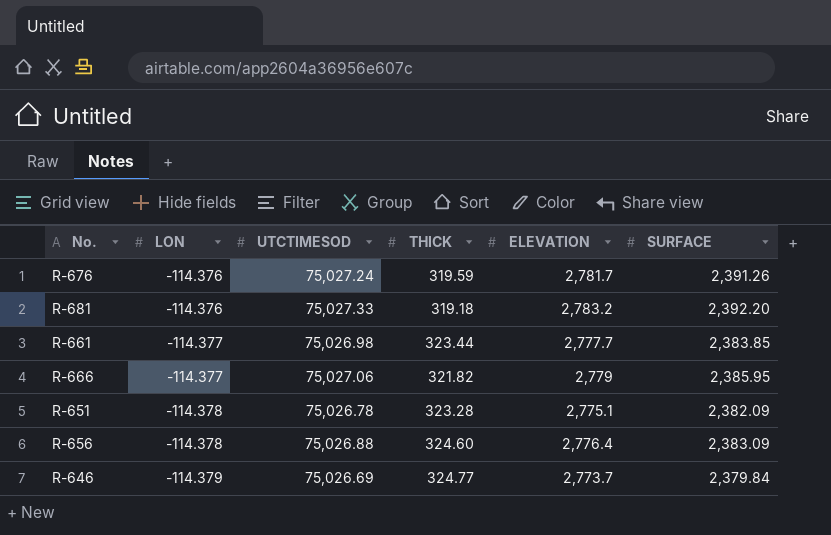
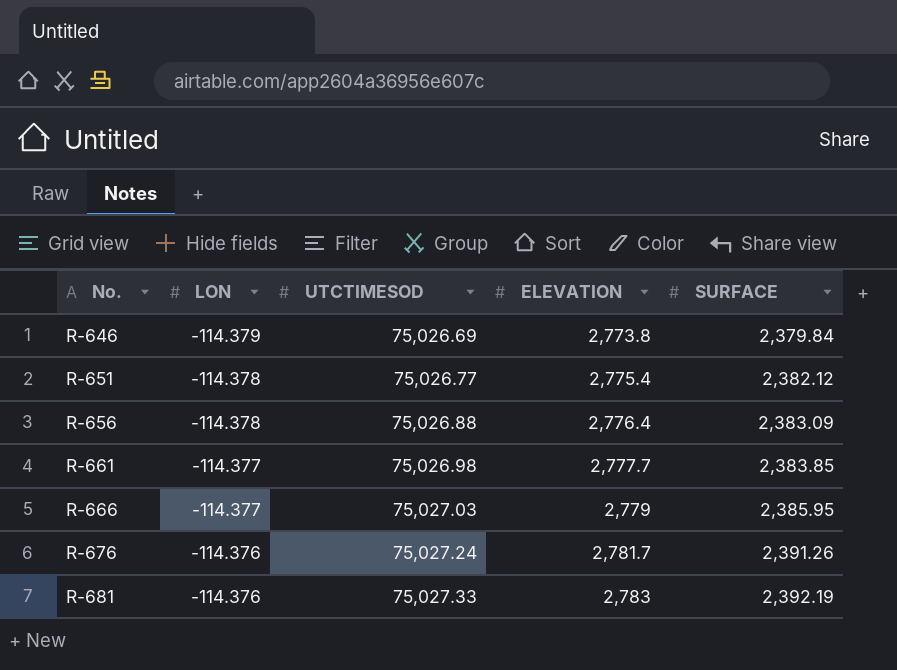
row order: LON descending -> No. ascending
column THICK | position: 4 -> none
R-646 | ELEVATION: 2,773.7 -> 2,773.8
R-651 | UTCTIMESOD: 75,026.78 -> 75,026.77
R-651 | ELEVATION: 2,775.1 -> 2,775.4
R-651 | SURFACE: 2,382.09 -> 2,382.12
R-666 | UTCTIMESOD: 75,027.06 -> 75,027.03
R-681 | ELEVATION: 2,783.2 -> 2,783
R-681 | SURFACE: 2,392.20 -> 2,392.19

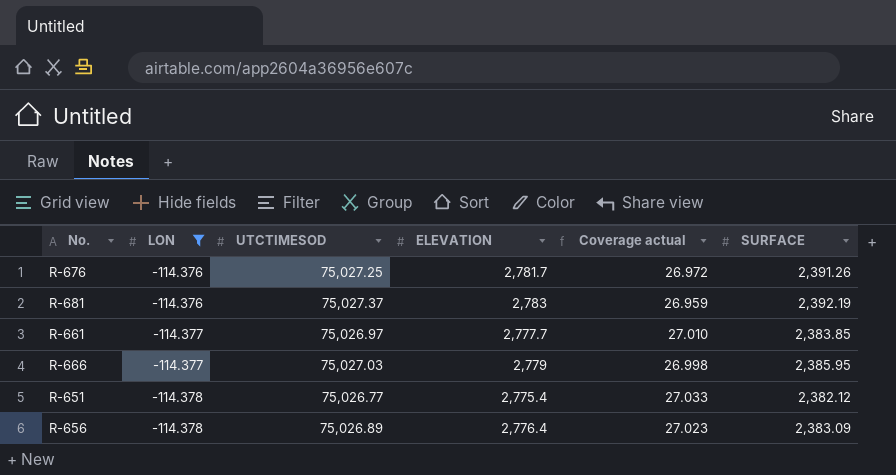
filter: none -> LON != -114.379
row order: No. ascending -> LON descending
column Coverage actual | formula: none -> [UTCTIMESOD] / [ELEVATION]
R-676 | UTCTIMESOD: 75,027.24 -> 75,027.25
R-681 | UTCTIMESOD: 75,027.33 -> 75,027.37
R-661 | UTCTIMESOD: 75,026.98 -> 75,026.97
R-656 | UTCTIMESOD: 75,026.88 -> 75,026.89

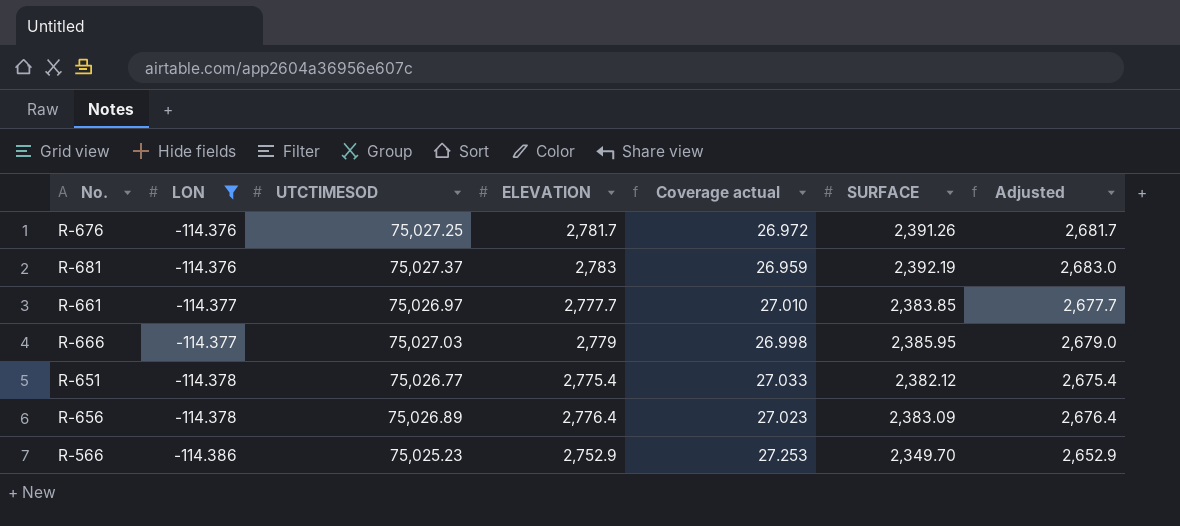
column Adjusted | formula: none -> [ELEVATION] - 100
row R-566: none -> -114.386 | 75,025.23 | 2,752.9 | 27.253 | 2,349.70 | 2,652.9

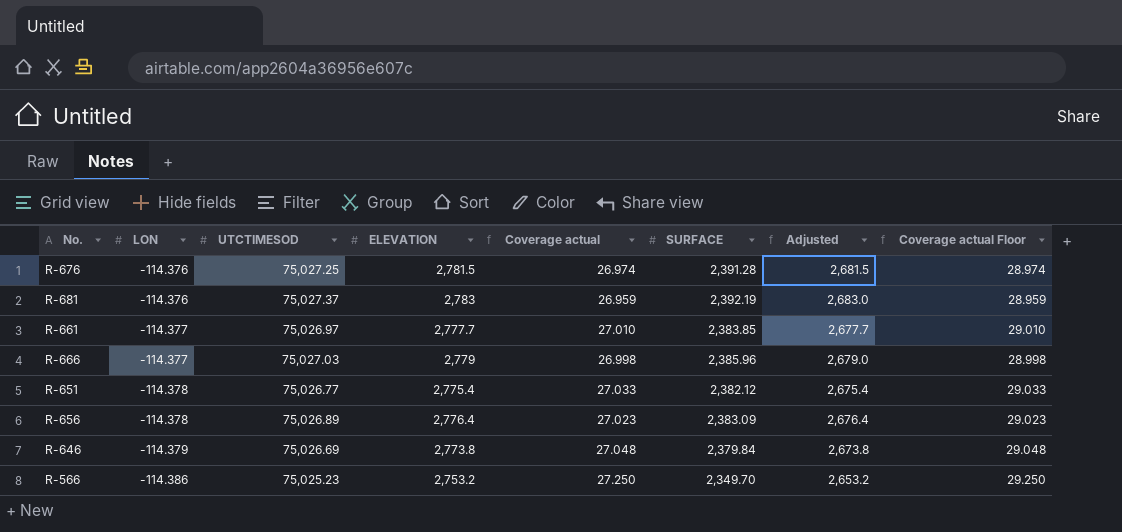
filter: LON != -114.379 -> none
column Coverage actual Floor | formula: none -> [Coverage actual] + 2
R-676 | ELEVATION: 2,781.7 -> 2,781.5
R-676 | Coverage actual: 26.972 -> 26.974
R-676 | SURFACE: 2,391.26 -> 2,391.28
R-676 | Adjusted: 2,681.7 -> 2,681.5
R-666 | SURFACE: 2,385.95 -> 2,385.96
R-566 | ELEVATION: 2,752.9 -> 2,753.2
R-566 | Coverage actual: 27.253 -> 27.250
R-566 | Adjusted: 2,652.9 -> 2,653.2

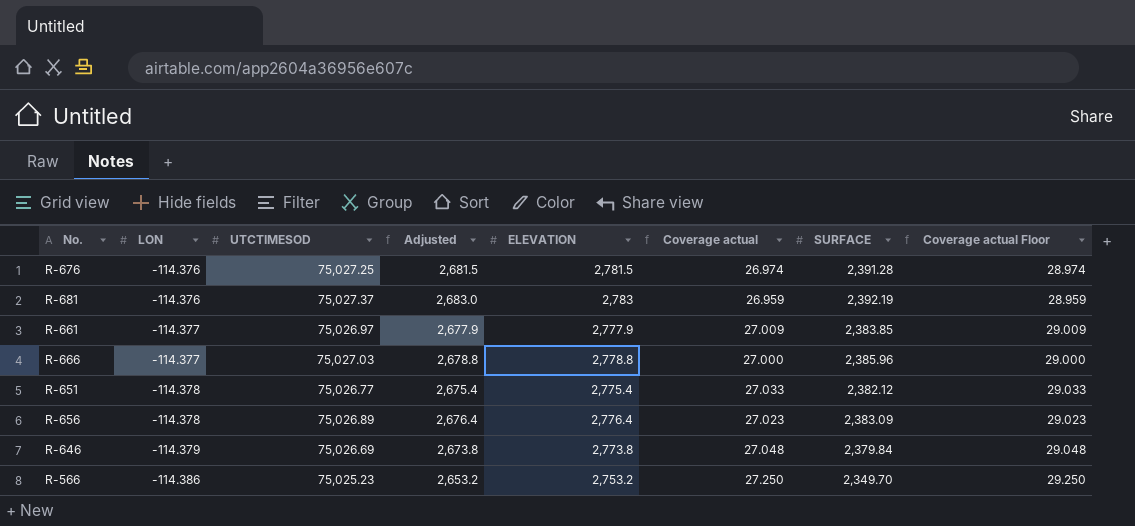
column Adjusted | position: 7 -> 4
R-661 | Adjusted: 2,677.7 -> 2,677.9
R-661 | ELEVATION: 2,777.7 -> 2,777.9
R-661 | Coverage actual: 27.010 -> 27.009
R-661 | Coverage actual Floor: 29.010 -> 29.009
R-666 | Adjusted: 2,679.0 -> 2,678.8
R-666 | ELEVATION: 2,779 -> 2,778.8
R-666 | Coverage actual: 26.998 -> 27.000
R-666 | Coverage actual Floor: 28.998 -> 29.000

